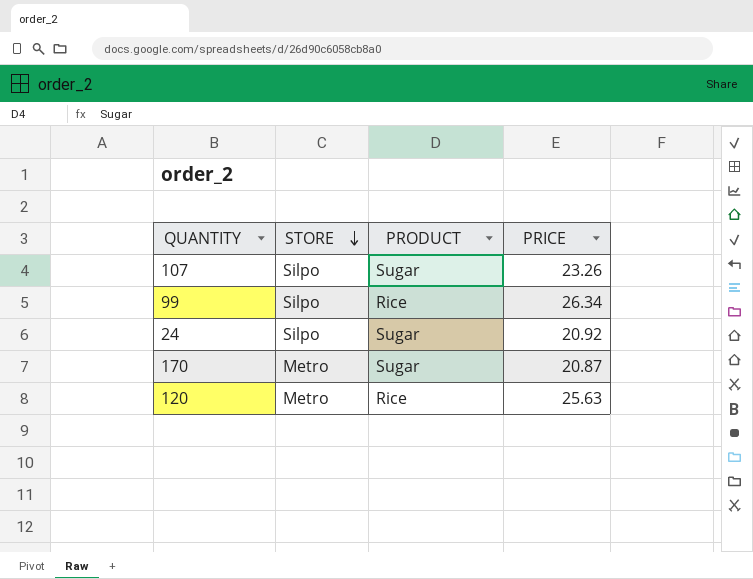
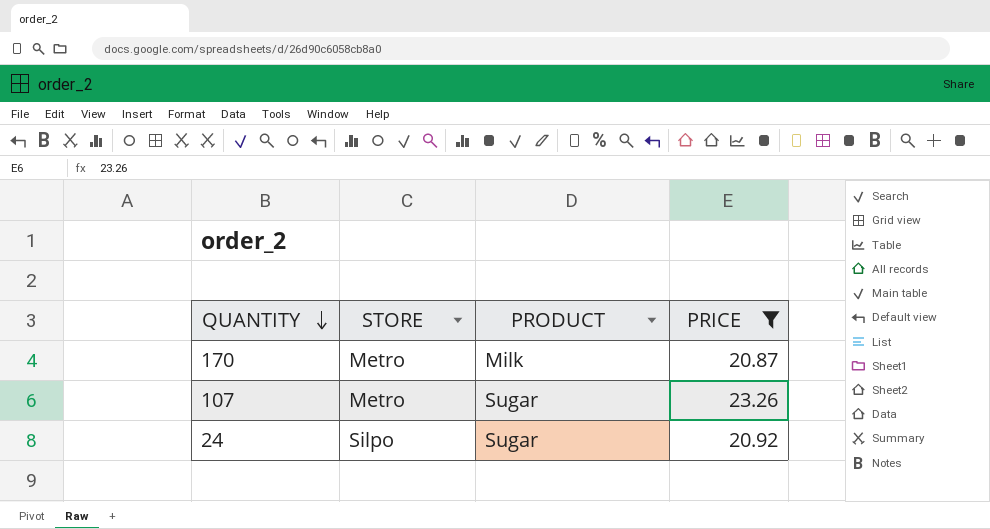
filter: none -> PRICE <= 23.26
row order: STORE descending -> QUANTITY descending
170 | PRODUCT: Sugar -> Milk
107 | STORE: Silpo -> Metro

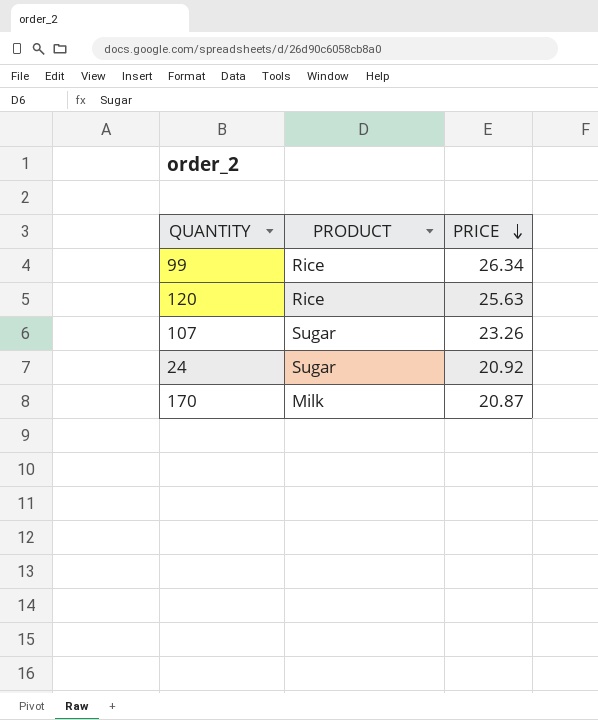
filter: PRICE <= 23.26 -> none
row order: QUANTITY descending -> PRICE descending
column STORE | position: 2 -> none

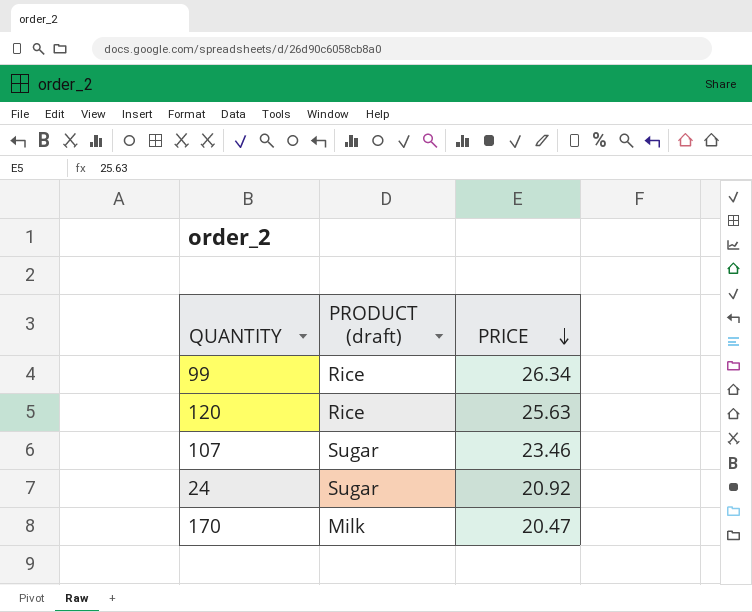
column name: PRODUCT -> PRODUCT (draft)
107 | PRICE: 23.26 -> 23.46
170 | PRICE: 20.87 -> 20.47

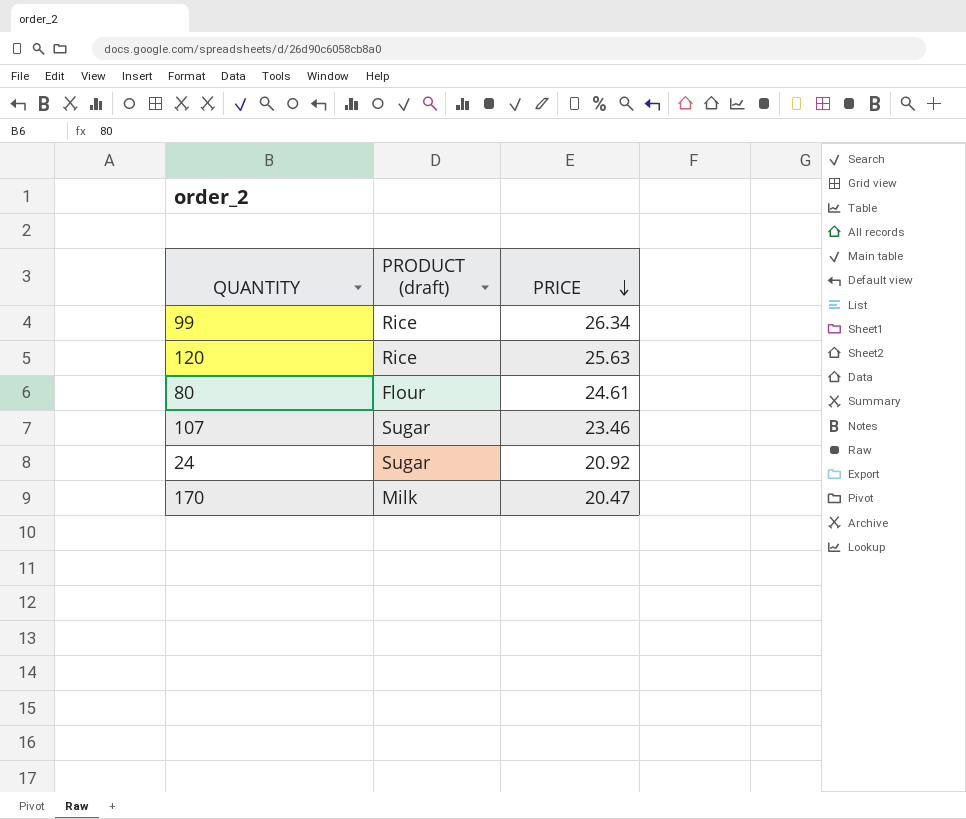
row 80: none -> Flour | 24.61

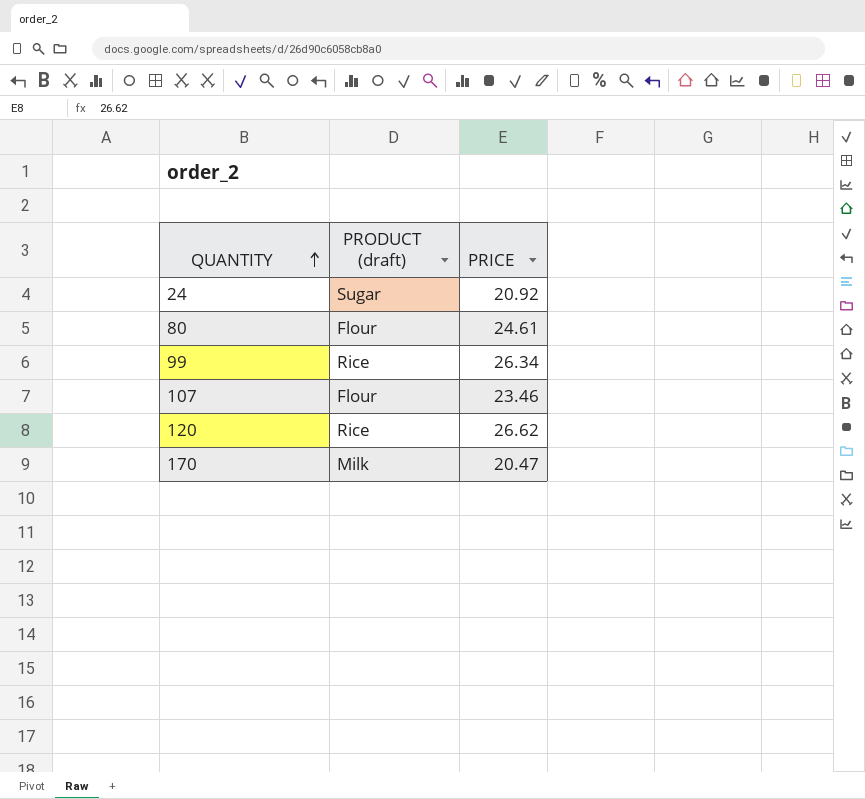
row order: PRICE descending -> QUANTITY ascending
107 | PRODUCT (draft): Sugar -> Flour
120 | PRICE: 25.63 -> 26.62

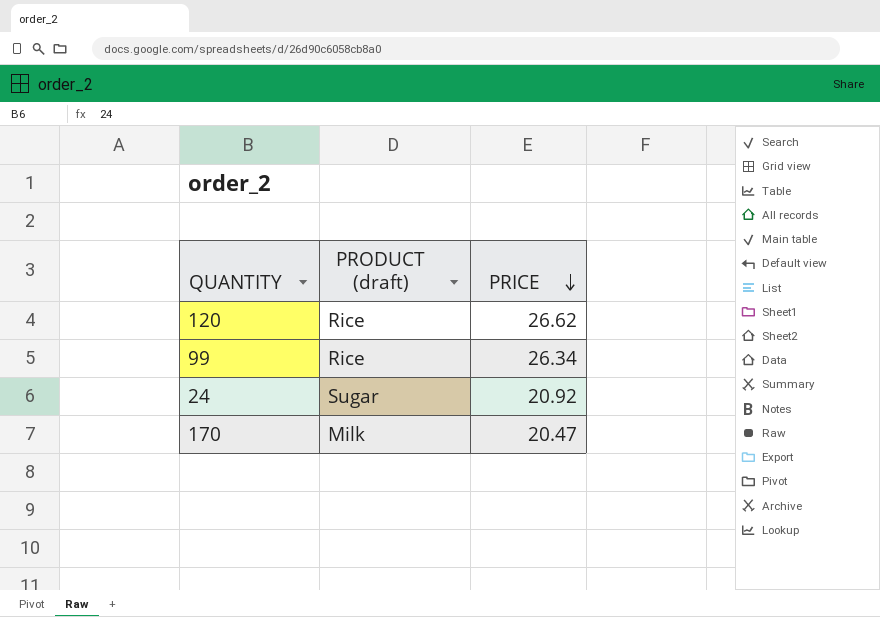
row order: QUANTITY ascending -> PRICE descending
row 80: Flour | 24.61 -> none
row 107: Flour | 23.46 -> none

